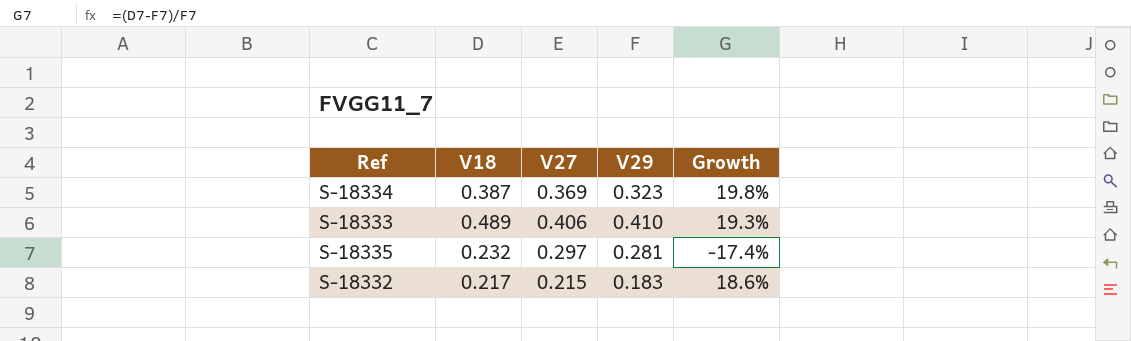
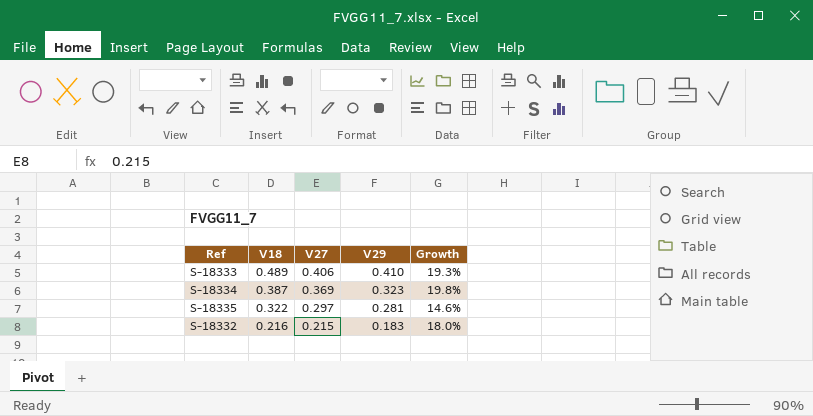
row order: none -> V18 descending
S-18335 | V18: 0.232 -> 0.322
S-18335 | Growth: -17.4% -> 14.6%
S-18332 | V18: 0.217 -> 0.216
S-18332 | Growth: 18.6% -> 18.0%

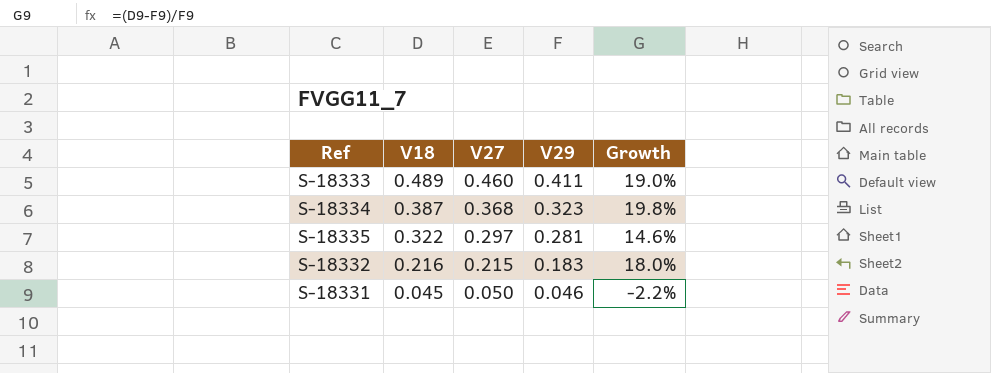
S-18333 | V27: 0.406 -> 0.460
S-18333 | V29: 0.410 -> 0.411
S-18333 | Growth: 19.3% -> 19.0%
S-18334 | V27: 0.369 -> 0.368
row S-18331: none -> 0.045 | 0.050 | 0.046 | -2.2%

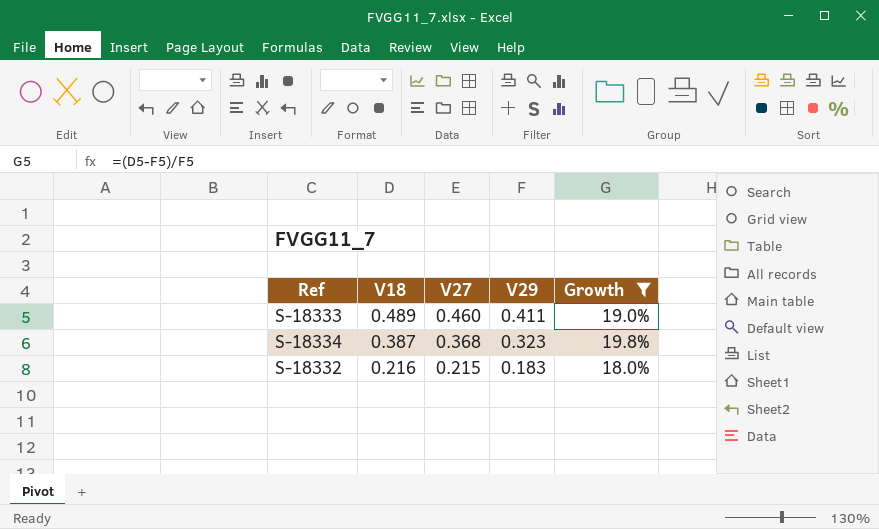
filter: none -> Growth >= 18.0%

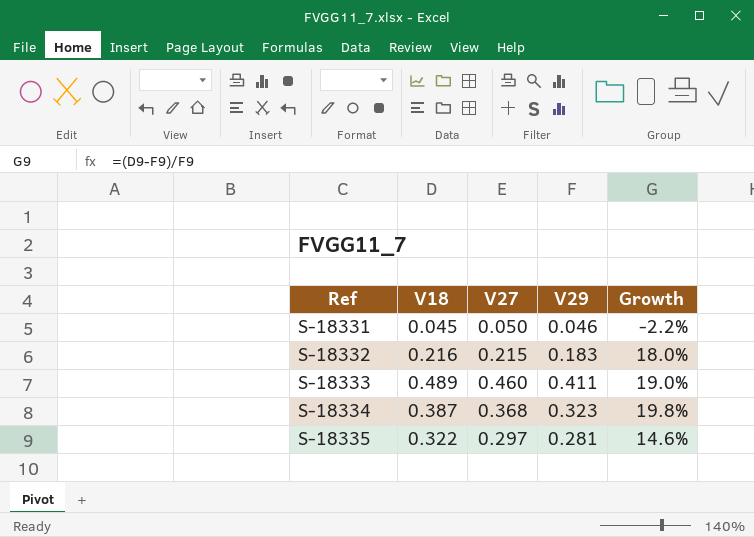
filter: Growth >= 18.0% -> none
row order: V18 descending -> Ref ascending

